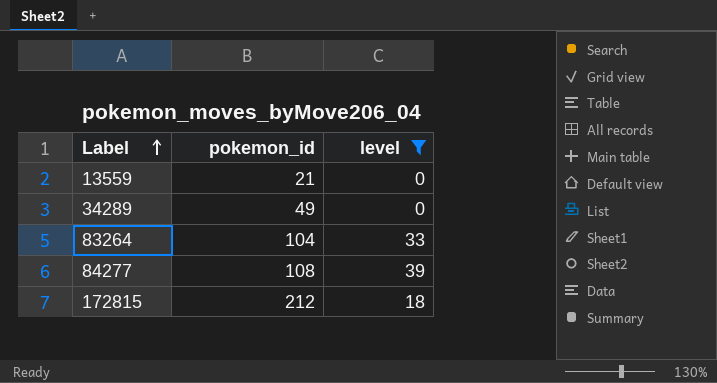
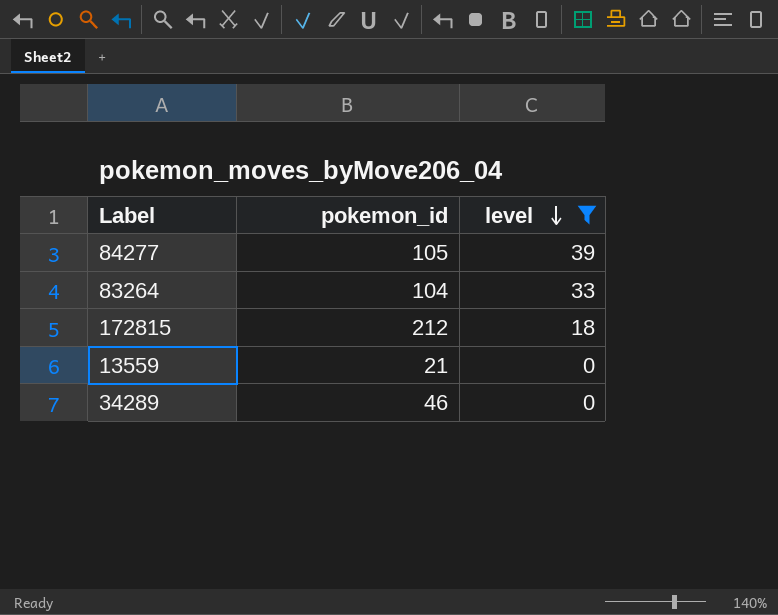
row order: Label ascending -> level descending
84277 | pokemon_id: 108 -> 105
34289 | pokemon_id: 49 -> 46

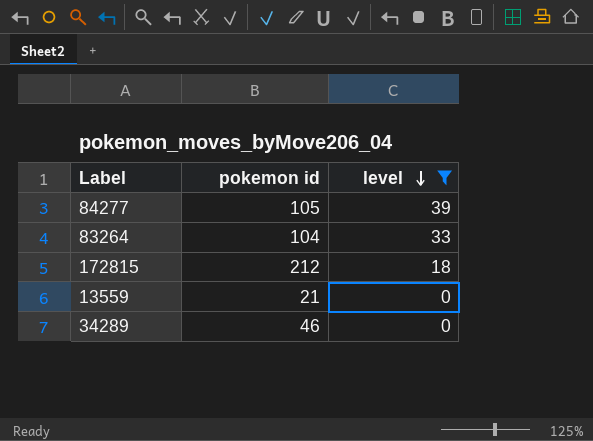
column name: pokemon_id -> pokemon id

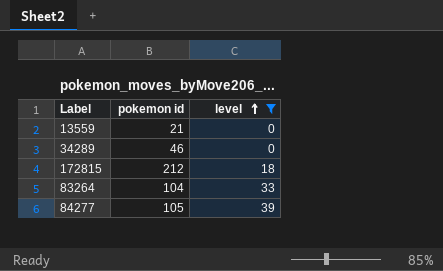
row order: level descending -> level ascending

